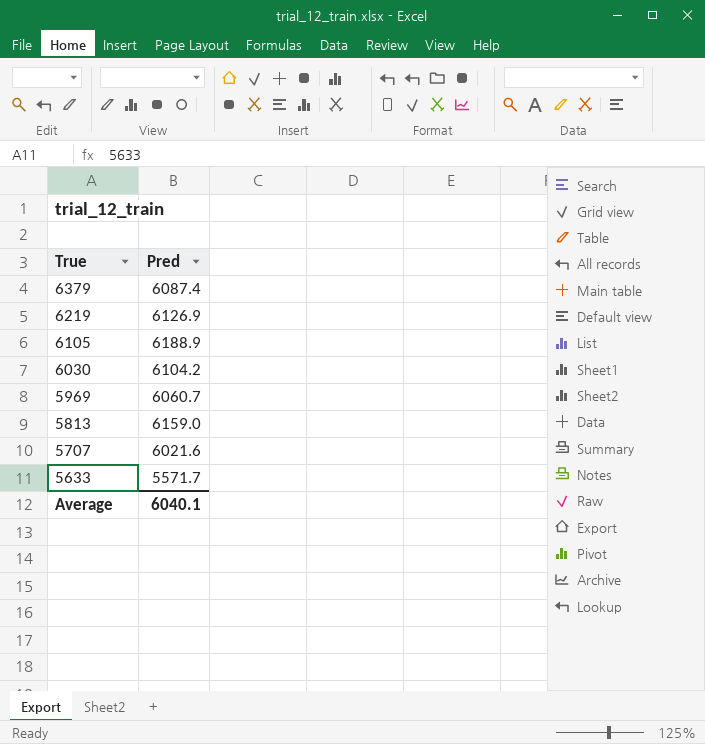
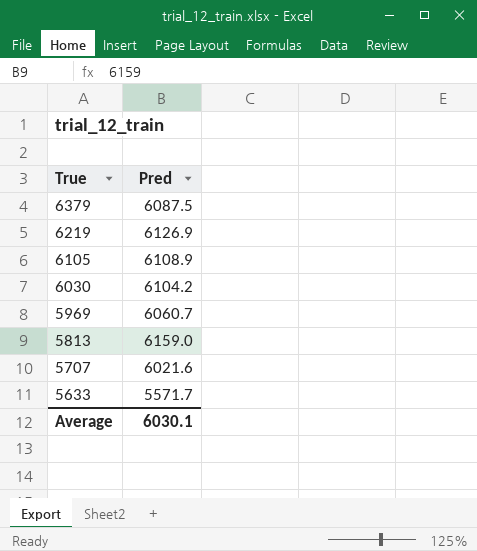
6379 | Pred: 6087.4 -> 6087.5
6105 | Pred: 6188.9 -> 6108.9
Average | Pred: 6040.1 -> 6030.1

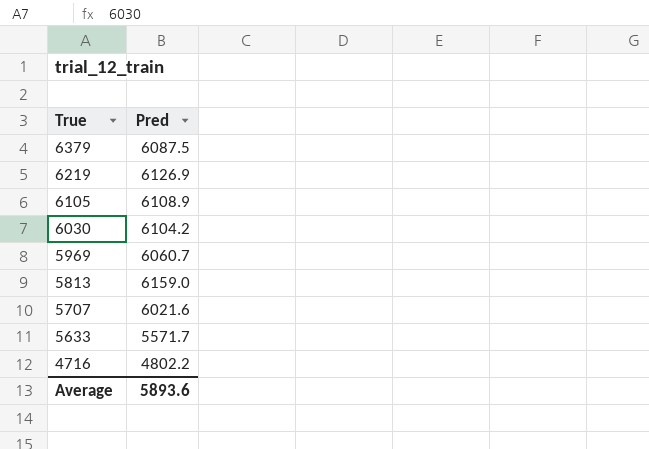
row 4716: none -> 4802.2
Average | Pred: 6030.1 -> 5893.6

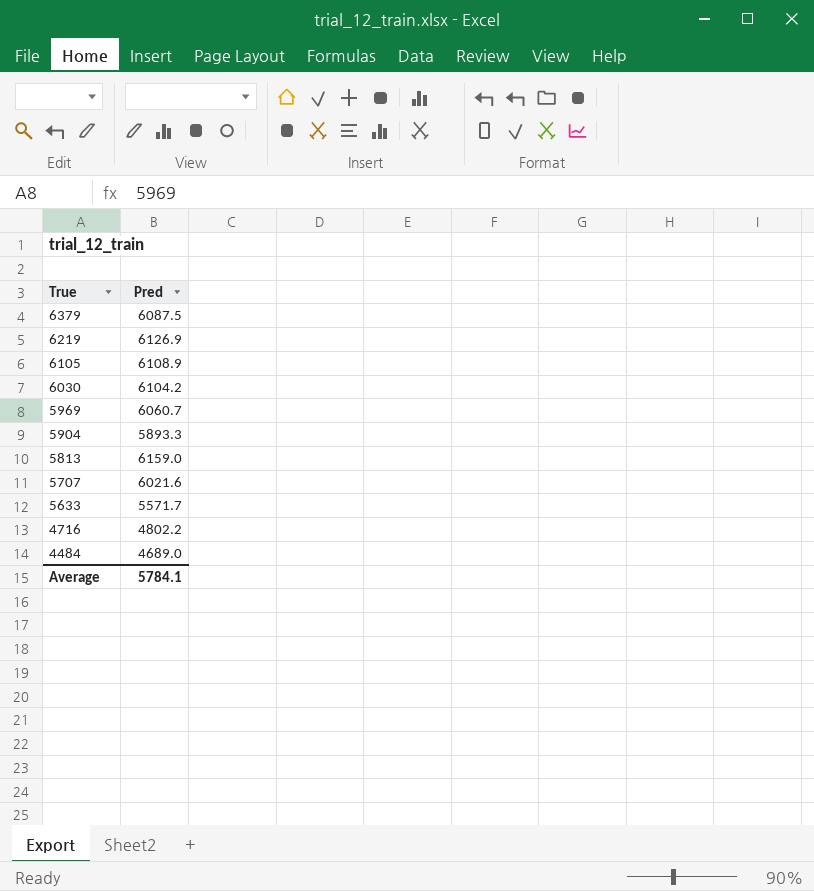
row 5904: none -> 5893.3
row 4484: none -> 4689.0
Average | Pred: 5893.6 -> 5784.1

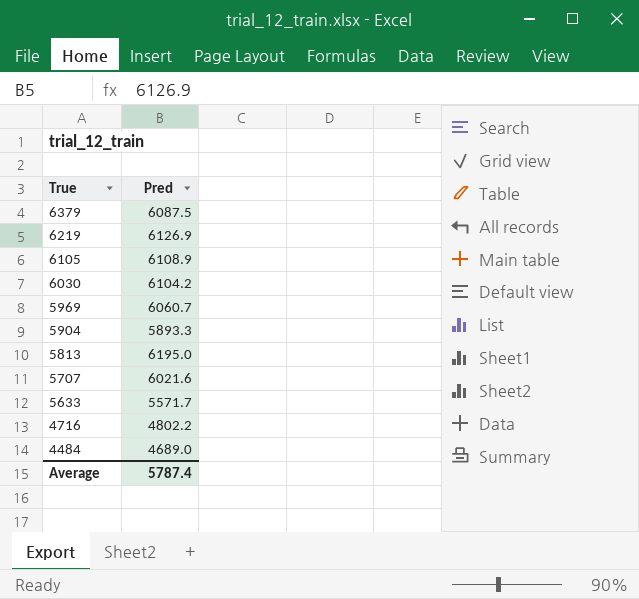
5813 | Pred: 6159.0 -> 6195.0
Average | Pred: 5784.1 -> 5787.4

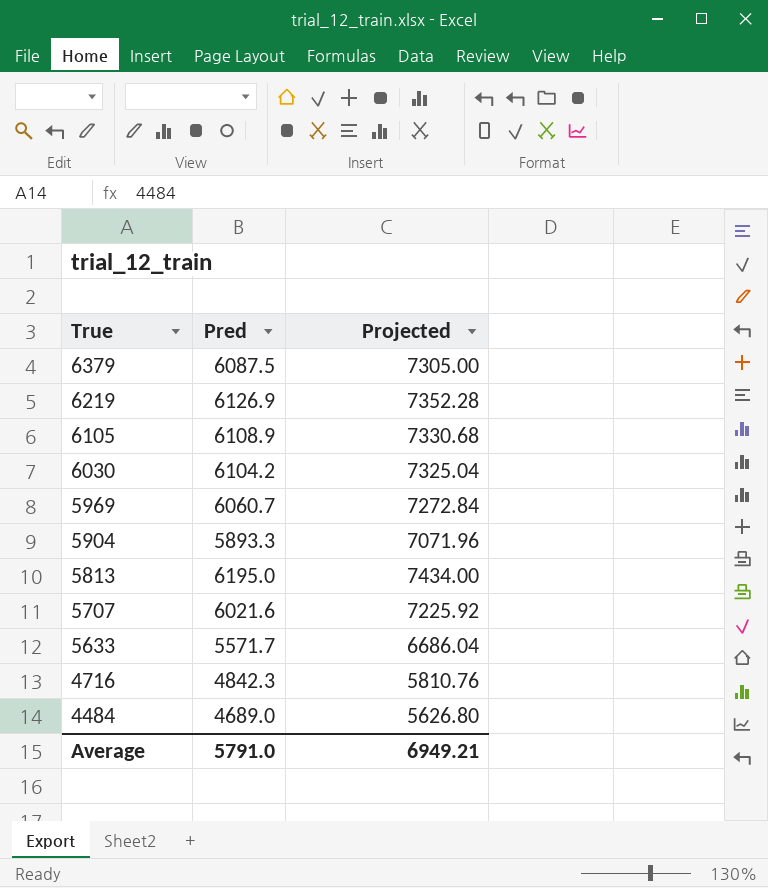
column Projected | formula: none -> [Pred] * 1.2
4716 | Pred: 4802.2 -> 4842.3
Average | Pred: 5787.4 -> 5791.0

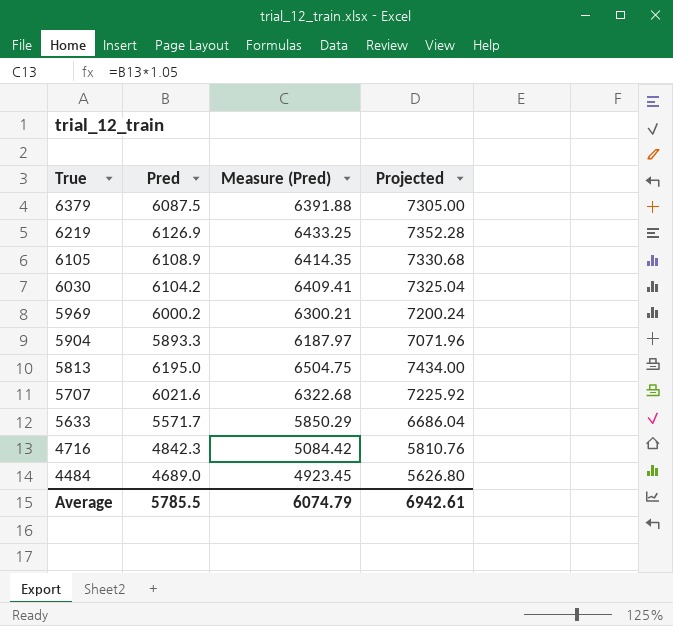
column Measure (Pred) | formula: none -> [Pred] * 1.05
5969 | Pred: 6060.7 -> 6000.2
5969 | Projected: 7272.84 -> 7200.24
Average | Pred: 5791.0 -> 5785.5
Average | Projected: 6949.21 -> 6942.61

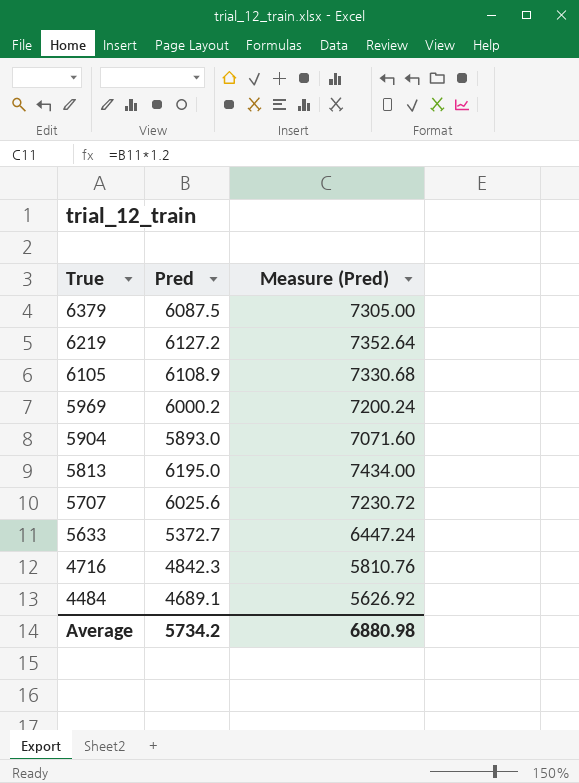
column Projected | formula: [Pred] * 1.2 -> none
column Measure (Pred) | formula: [Pred] * 1.05 -> [Pred] * 1.2
row 6030: 6104.2 | 6409.41 | 7325.04 -> none
6219 | Pred: 6126.9 -> 6127.2
5904 | Pred: 5893.3 -> 5893.0
5707 | Pred: 6021.6 -> 6025.6
5633 | Pred: 5571.7 -> 5372.7
4484 | Pred: 4689.0 -> 4689.1
Average | Pred: 5785.5 -> 5734.2
Average | Measure (Pred): 6074.79 -> 6880.98

